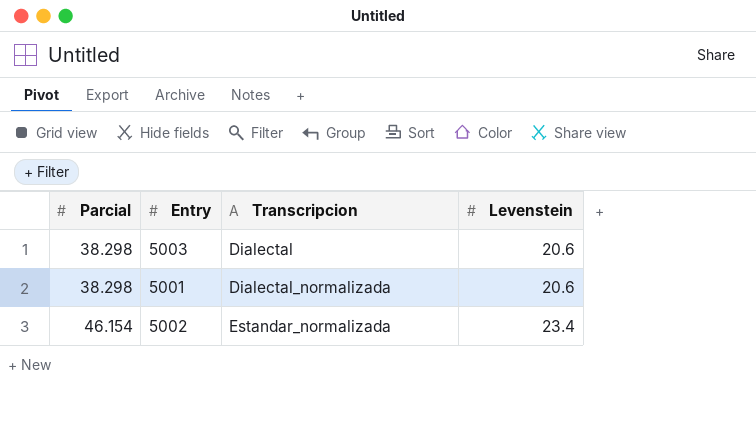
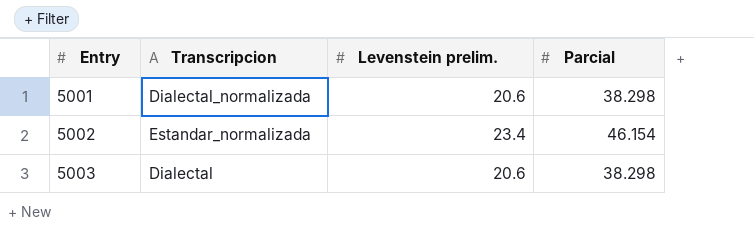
row order: Parcial ascending -> Entry ascending
column name: Levenstein -> Levenstein prelim.
column Parcial | position: 1 -> 4

